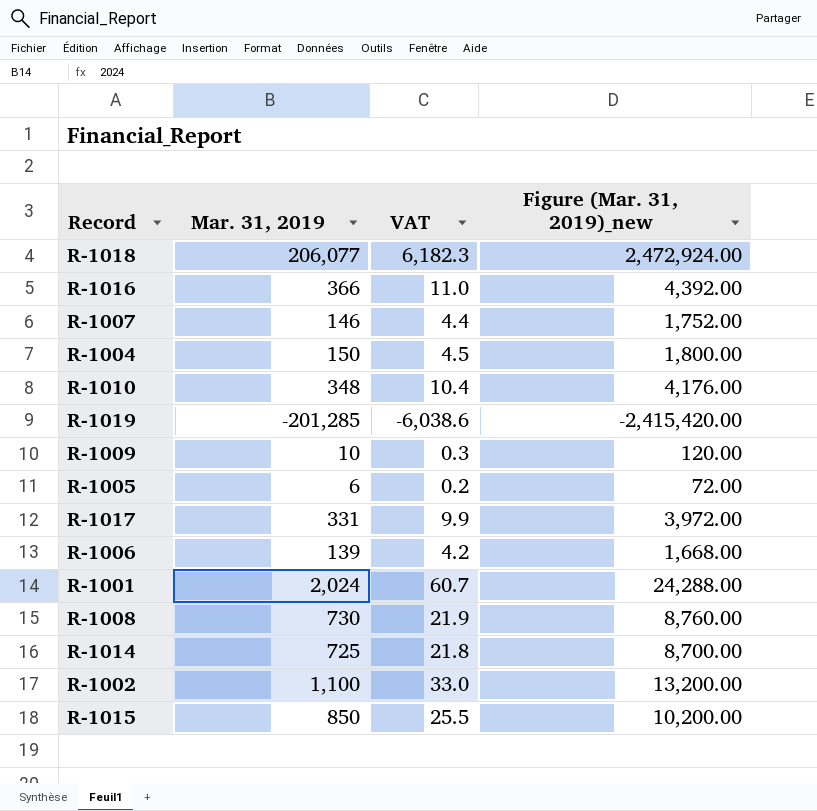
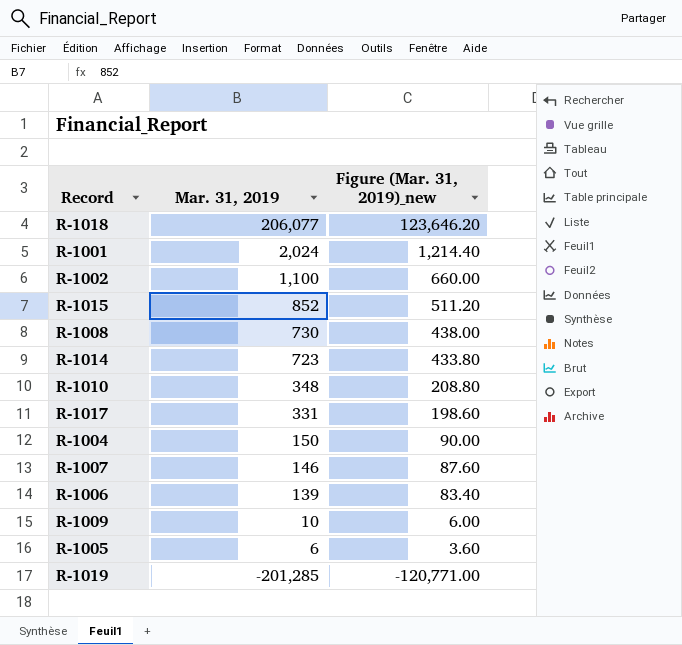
row order: none -> Mar. 31, 2019 descending
column VAT | formula: [Mar. 31, 2019] * 0.03 -> none
column Figure (Mar. 31, 2019)_new | formula: [Mar. 31, 2019] * 12 -> [Mar. 31, 2019] * 0.6
row R-1016: 366 | 11.0 | 4,392.00 -> none
R-1015 | Mar. 31, 2019: 850 -> 852
R-1014 | Mar. 31, 2019: 725 -> 723

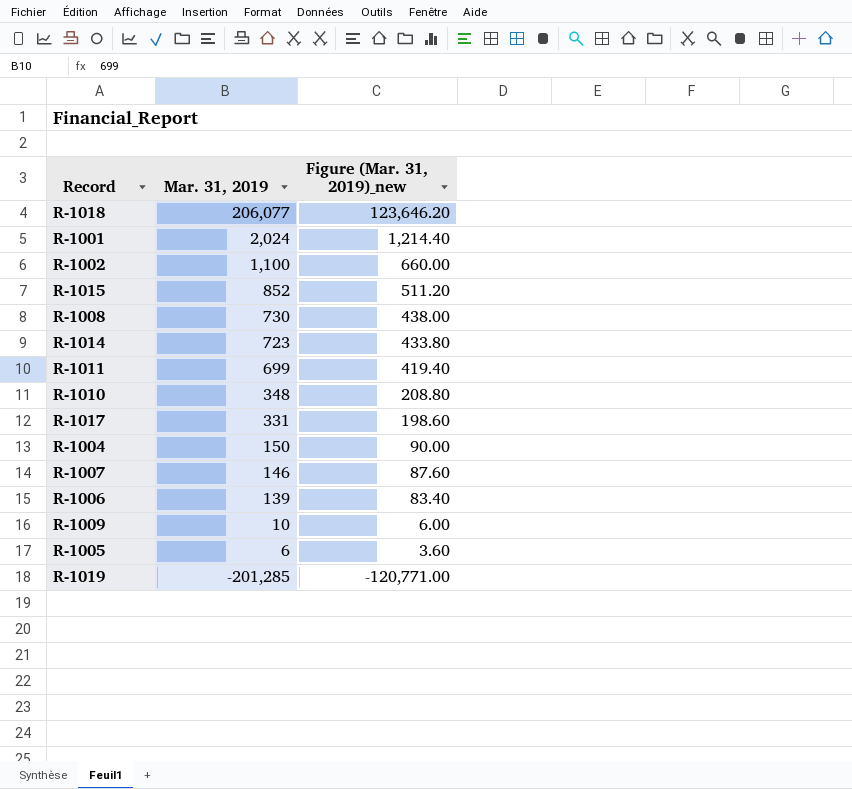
row R-1011: none -> 699 | 419.40

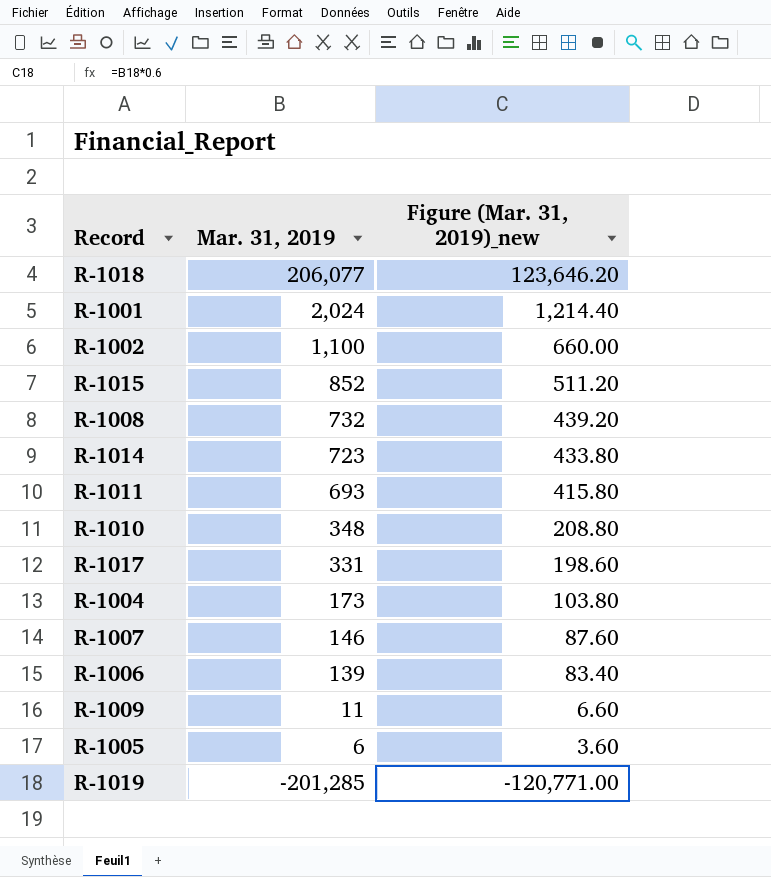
R-1008 | Mar. 31, 2019: 730 -> 732
R-1008 | Figure (Mar. 31, 2019)_new: 438.00 -> 439.20
R-1011 | Mar. 31, 2019: 699 -> 693
R-1011 | Figure (Mar. 31, 2019)_new: 419.40 -> 415.80
R-1004 | Mar. 31, 2019: 150 -> 173
R-1004 | Figure (Mar. 31, 2019)_new: 90.00 -> 103.80
R-1009 | Mar. 31, 2019: 10 -> 11
R-1009 | Figure (Mar. 31, 2019)_new: 6.00 -> 6.60

